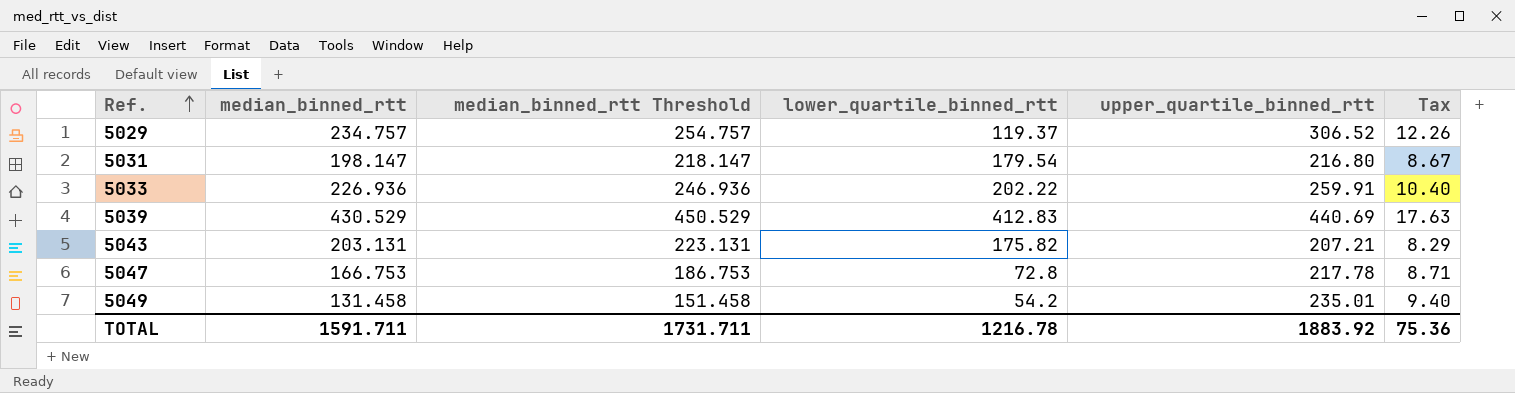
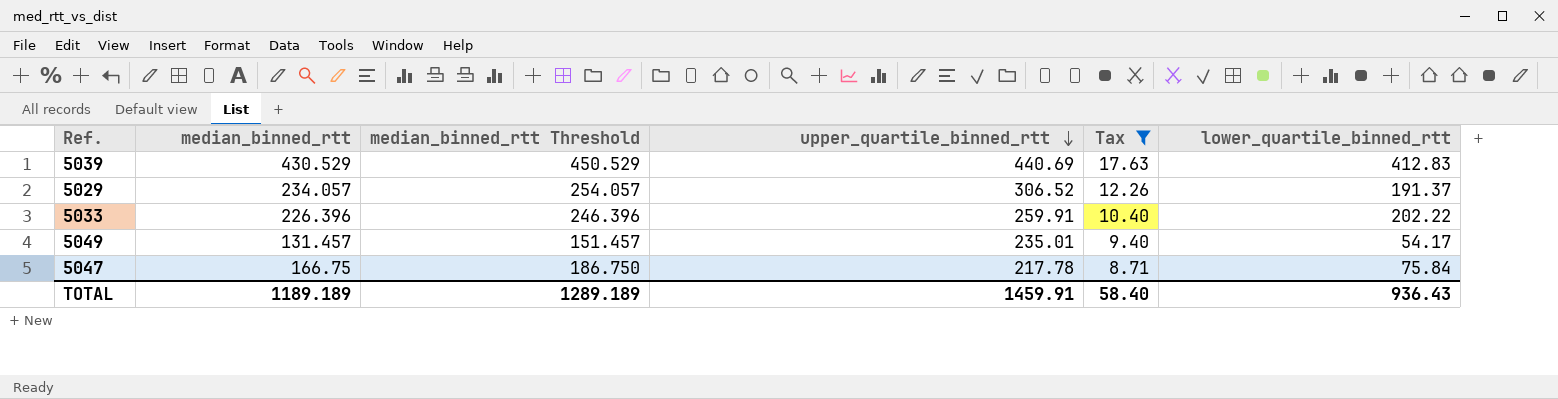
filter: none -> Tax >= 8.71
row order: Ref. ascending -> upper_quartile_binned_rtt descending
column lower_quartile_binned_rtt | position: 4 -> 6
5029 | median_binned_rtt: 234.757 -> 234.057
5029 | median_binned_rtt Threshold: 254.757 -> 254.057
5029 | lower_quartile_binned_rtt: 119.37 -> 191.37
5033 | median_binned_rtt: 226.936 -> 226.396
5033 | median_binned_rtt Threshold: 246.936 -> 246.396
5049 | median_binned_rtt: 131.458 -> 131.457
5049 | median_binned_rtt Threshold: 151.458 -> 151.457
5049 | lower_quartile_binned_rtt: 54.2 -> 54.17
5047 | median_binned_rtt: 166.753 -> 166.75
5047 | median_binned_rtt Threshold: 186.753 -> 186.750
5047 | lower_quartile_binned_rtt: 72.8 -> 75.84
TOTAL | median_binned_rtt: 1591.711 -> 1189.189
TOTAL | median_binned_rtt Threshold: 1731.711 -> 1289.189
TOTAL | upper_quartile_binned_rtt: 1883.92 -> 1459.91
TOTAL | Tax: 75.36 -> 58.40
TOTAL | lower_quartile_binned_rtt: 1216.78 -> 936.43

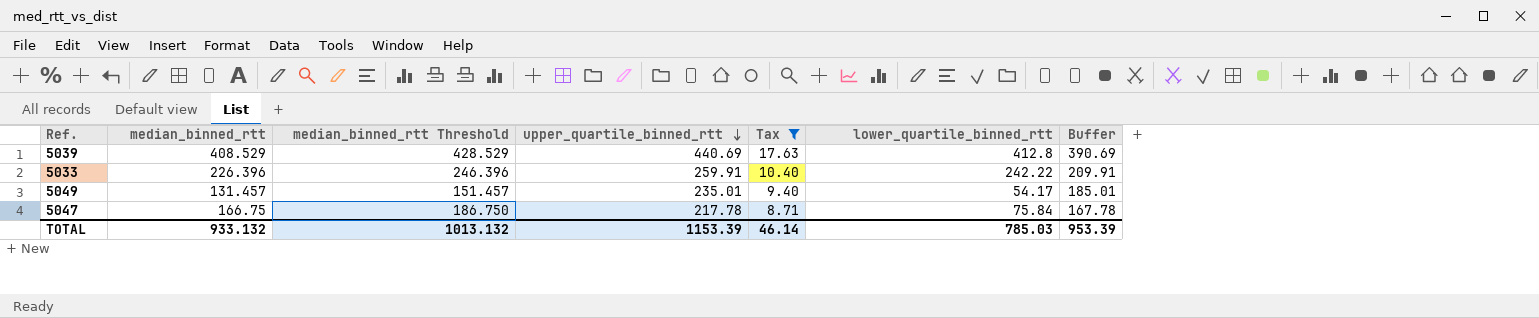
column Buffer | formula: none -> [upper_quartile_binned_rtt] - 50
row 5029: 234.057 | 254.057 | 306.52 | 12.26 | 191.37 -> none
5039 | median_binned_rtt: 430.529 -> 408.529
5039 | median_binned_rtt Threshold: 450.529 -> 428.529
5039 | lower_quartile_binned_rtt: 412.83 -> 412.8
5033 | lower_quartile_binned_rtt: 202.22 -> 242.22
TOTAL | median_binned_rtt: 1189.189 -> 933.132
TOTAL | median_binned_rtt Threshold: 1289.189 -> 1013.132
TOTAL | upper_quartile_binned_rtt: 1459.91 -> 1153.39
TOTAL | Tax: 58.40 -> 46.14
TOTAL | lower_quartile_binned_rtt: 936.43 -> 785.03

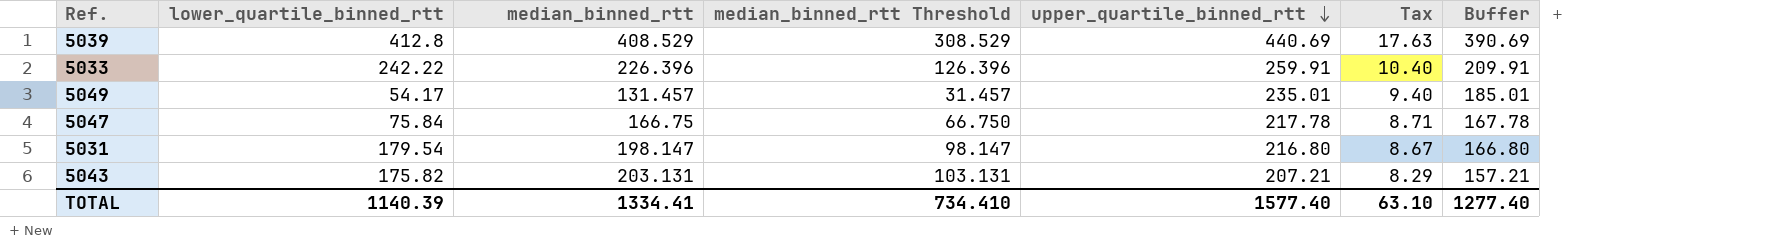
filter: Tax >= 8.71 -> none
column lower_quartile_binned_rtt | position: 6 -> 2
column median_binned_rtt Threshold | formula: [median_binned_rtt] + 20 -> [median_binned_rtt] - 100
TOTAL | lower_quartile_binned_rtt: 785.03 -> 1140.39
TOTAL | median_binned_rtt: 933.132 -> 1334.41
TOTAL | median_binned_rtt Threshold: 1013.132 -> 734.410
TOTAL | upper_quartile_binned_rtt: 1153.39 -> 1577.40
TOTAL | Tax: 46.14 -> 63.10
TOTAL | Buffer: 953.39 -> 1277.40

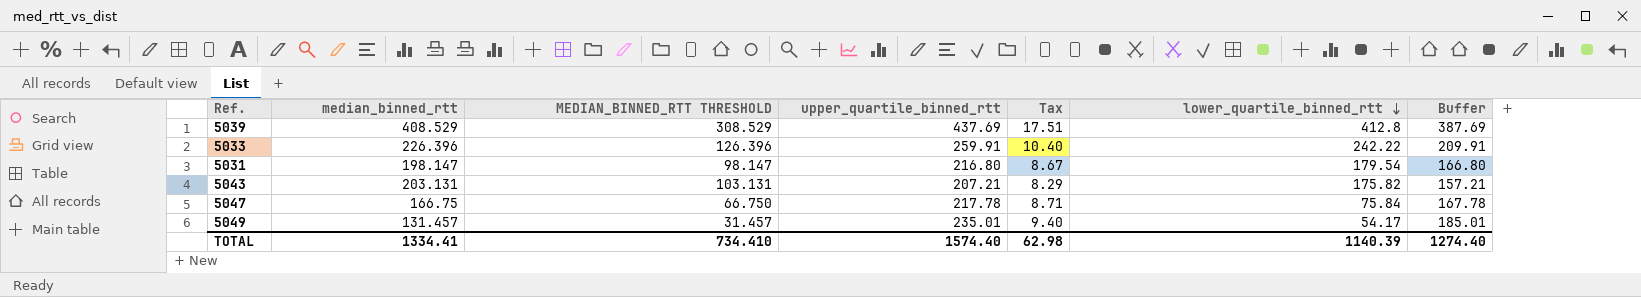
row order: upper_quartile_binned_rtt descending -> lower_quartile_binned_rtt descending
column name: median_binned_rtt Threshold -> MEDIAN_BINNED_RTT THRESHOLD
column lower_quartile_binned_rtt | position: 2 -> 6
5039 | upper_quartile_binned_rtt: 440.69 -> 437.69
5039 | Tax: 17.63 -> 17.51
5039 | Buffer: 390.69 -> 387.69
TOTAL | upper_quartile_binned_rtt: 1577.40 -> 1574.40
TOTAL | Tax: 63.10 -> 62.98
TOTAL | Buffer: 1277.40 -> 1274.40

